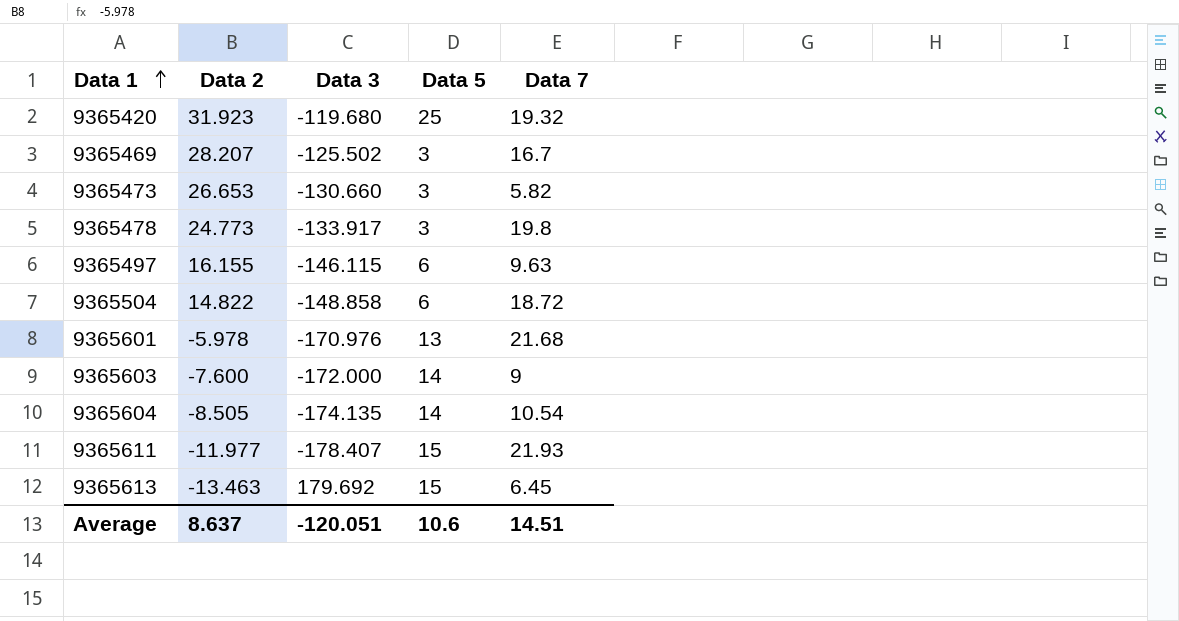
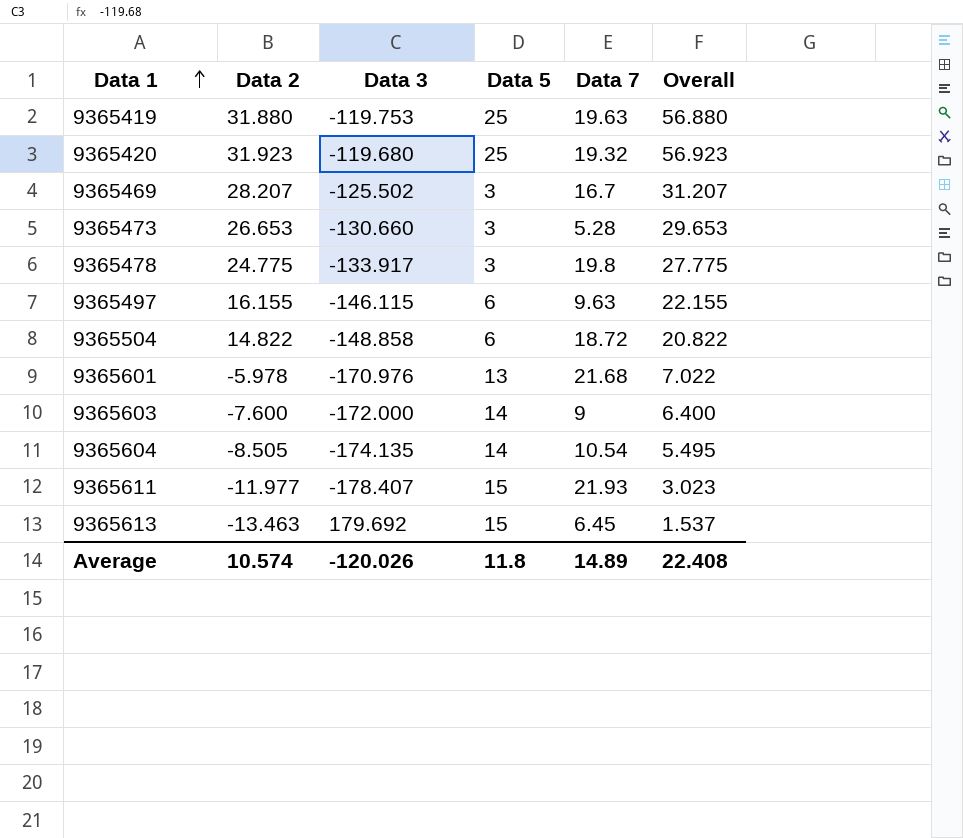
column Overall | formula: none -> [Data 2] + [Data 5]
row 9365419: none -> 31.880 | -119.753 | 25 | 19.63 | 56.880
9365473 | Data 7: 5.82 -> 5.28
9365478 | Data 2: 24.773 -> 24.775
Average | Data 2: 8.637 -> 10.574
Average | Data 3: -120.051 -> -120.026
Average | Data 5: 10.6 -> 11.8
Average | Data 7: 14.51 -> 14.89

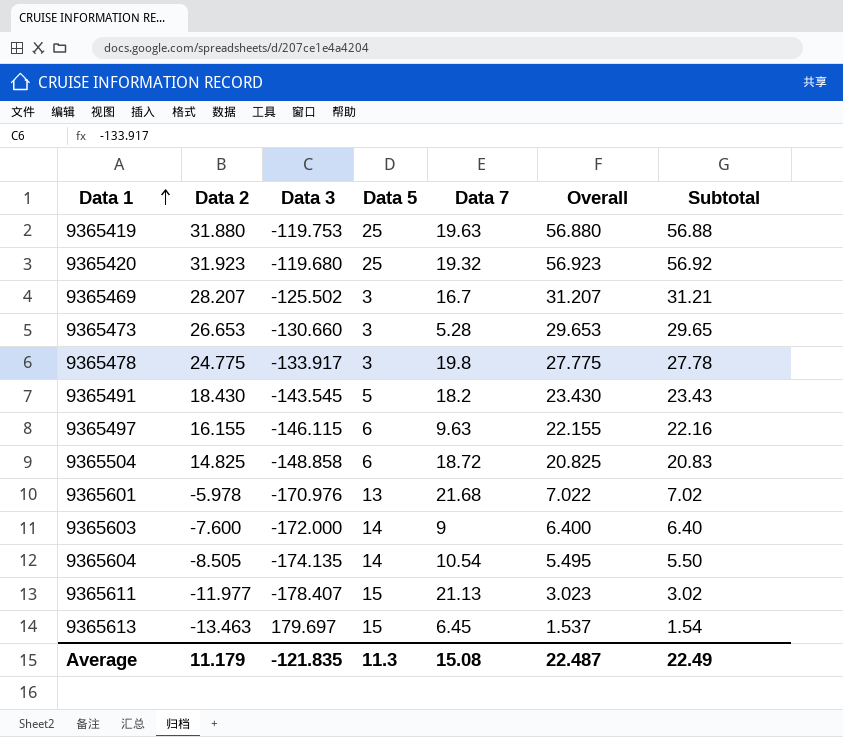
column Subtotal | formula: none -> [Data 2] + [Data 5]
row 9365491: none -> 18.430 | -143.545 | 5 | 18.2 | 23.430 | 23.43
9365504 | Data 2: 14.822 -> 14.825
9365504 | Overall: 20.822 -> 20.825
9365611 | Data 7: 21.93 -> 21.13
9365613 | Data 3: 179.692 -> 179.697
Average | Data 2: 10.574 -> 11.179
Average | Data 3: -120.026 -> -121.835
Average | Data 5: 11.8 -> 11.3
Average | Data 7: 14.89 -> 15.08
Average | Overall: 22.408 -> 22.487

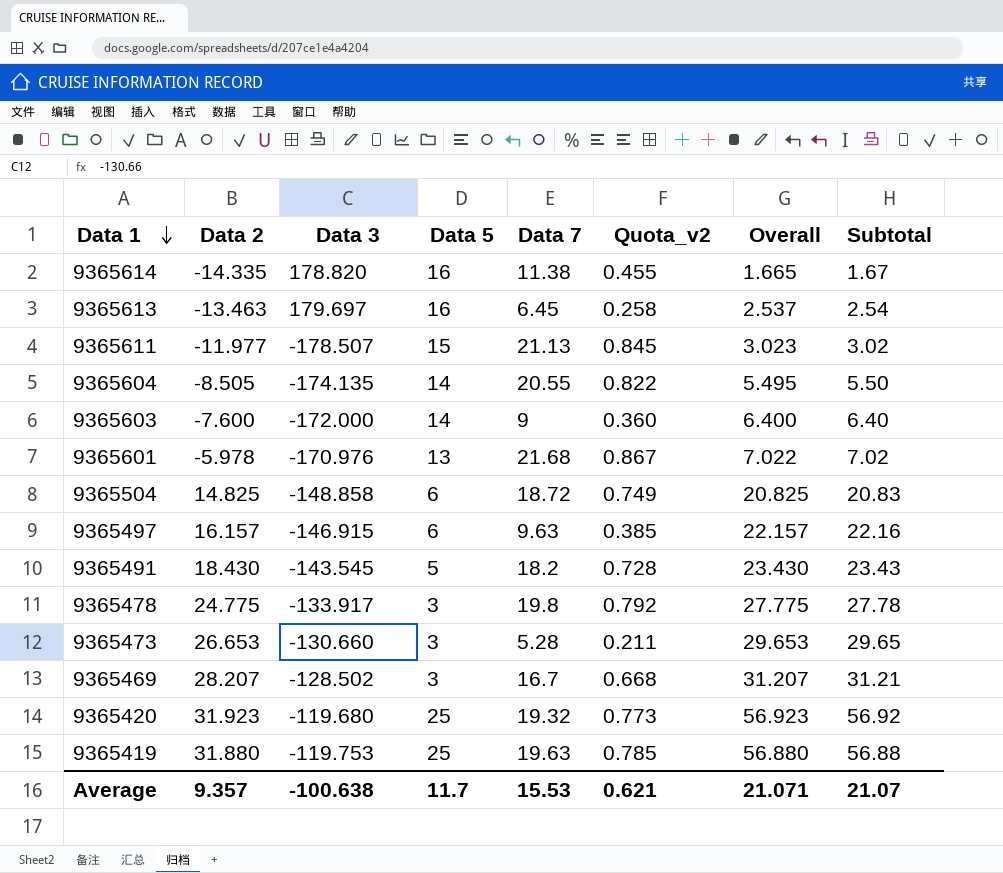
row order: Data 1 ascending -> Data 1 descending
column Quota_v2 | formula: none -> [Data 7] * 0.04
row 9365614: none -> -14.335 | 178.820 | 16 | 11.38 | 0.455 | 1.665 | 1.67
9365613 | Data 5: 15 -> 16
9365613 | Overall: 1.537 -> 2.537
9365613 | Subtotal: 1.54 -> 2.54
9365611 | Data 3: -178.407 -> -178.507
9365604 | Data 7: 10.54 -> 20.55
9365497 | Data 2: 16.155 -> 16.157
9365497 | Data 3: -146.115 -> -146.915
9365497 | Overall: 22.155 -> 22.157
9365469 | Data 3: -125.502 -> -128.502
Average | Data 2: 11.179 -> 9.357
Average | Data 3: -121.835 -> -100.638
Average | Data 5: 11.3 -> 11.7
Average | Data 7: 15.08 -> 15.53
Average | Overall: 22.487 -> 21.071
Average | Subtotal: 22.49 -> 21.07

